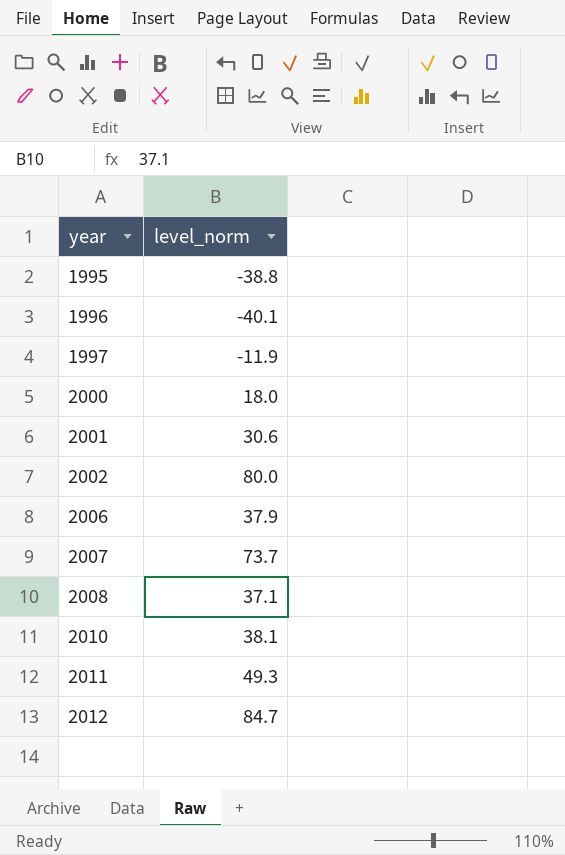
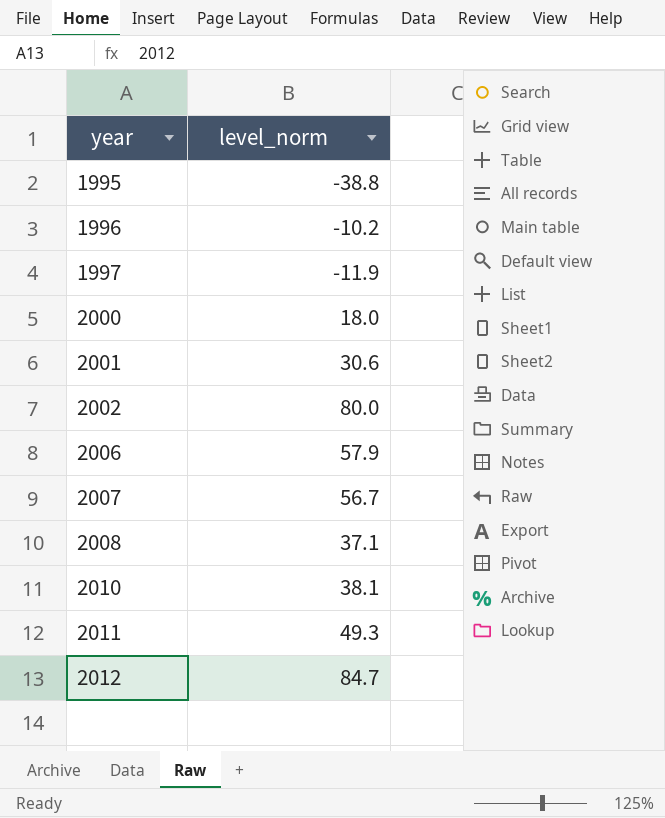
1996 | level_norm: -40.1 -> -10.2
2006 | level_norm: 37.9 -> 57.9
2007 | level_norm: 73.7 -> 56.7

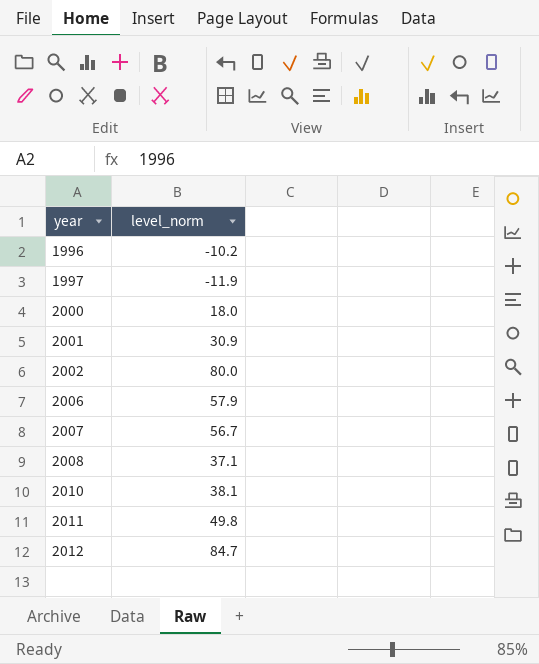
row 1995: -38.8 -> none
2001 | level_norm: 30.6 -> 30.9
2011 | level_norm: 49.3 -> 49.8

